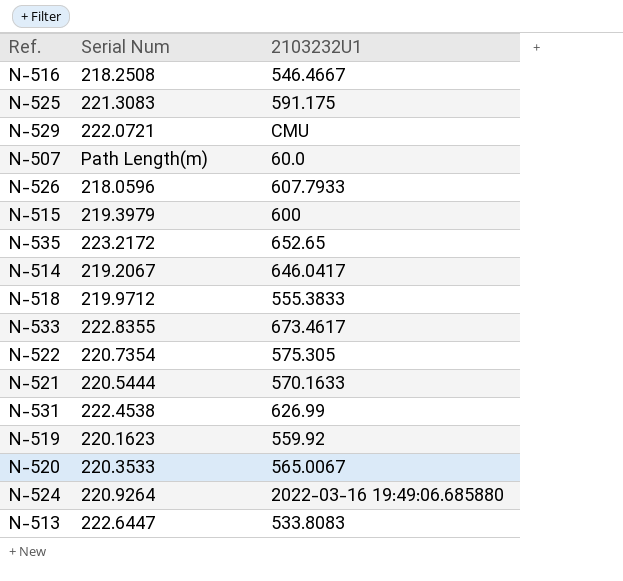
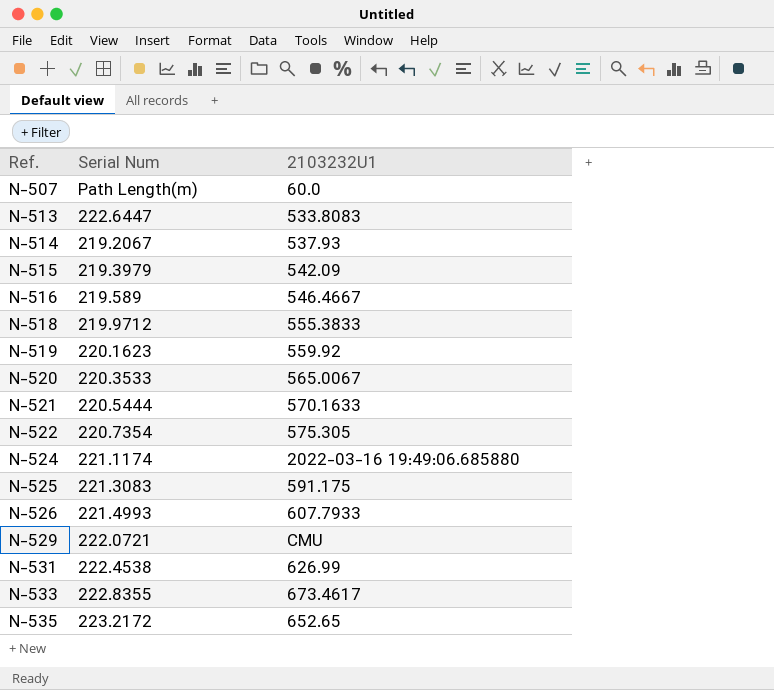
row order: none -> Ref. ascending
N-514 | 2103232U1: 646.0417 -> 537.93
N-515 | 2103232U1: 600 -> 542.09
N-516 | Serial Num: 218.2508 -> 219.589
N-524 | Serial Num: 220.9264 -> 221.1174
N-526 | Serial Num: 218.0596 -> 221.4993

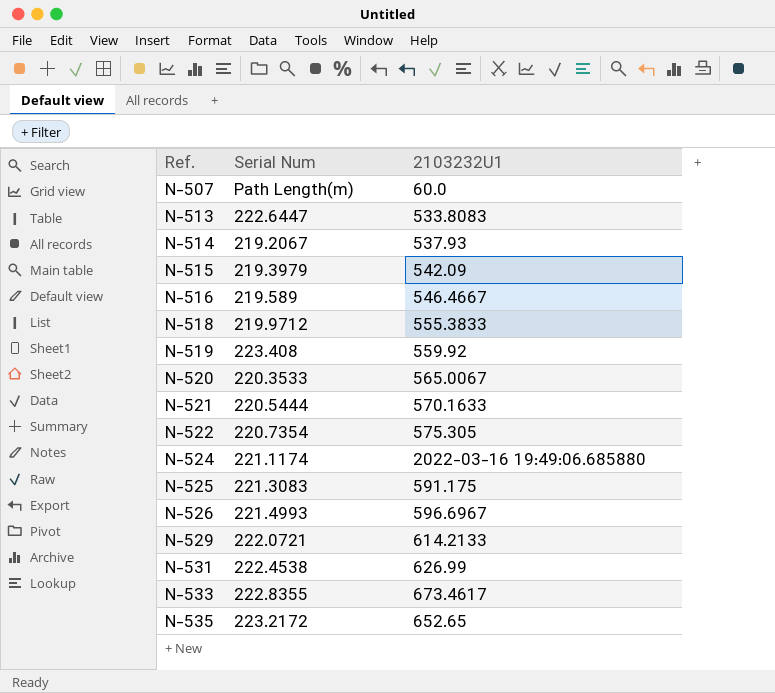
N-519 | Serial Num: 220.1623 -> 223.408
N-526 | 2103232U1: 607.7933 -> 596.6967
N-529 | 2103232U1: CMU -> 614.2133

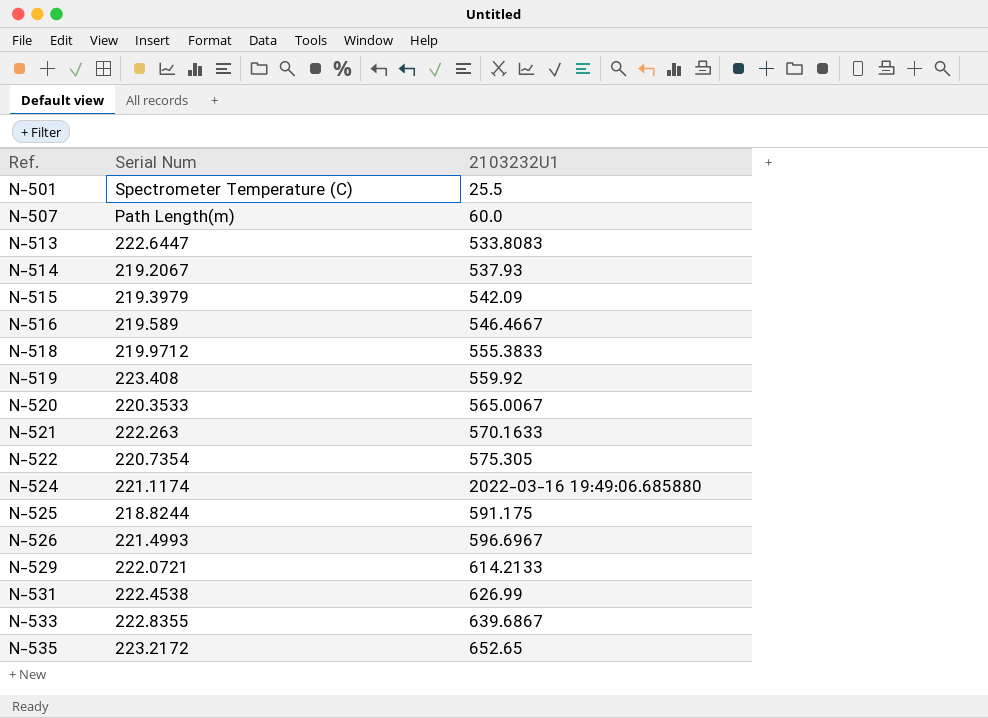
row N-501: none -> Spectrometer Temperature (C) | 25.5
N-521 | Serial Num: 220.5444 -> 222.263
N-525 | Serial Num: 221.3083 -> 218.8244
N-533 | 2103232U1: 673.4617 -> 639.6867

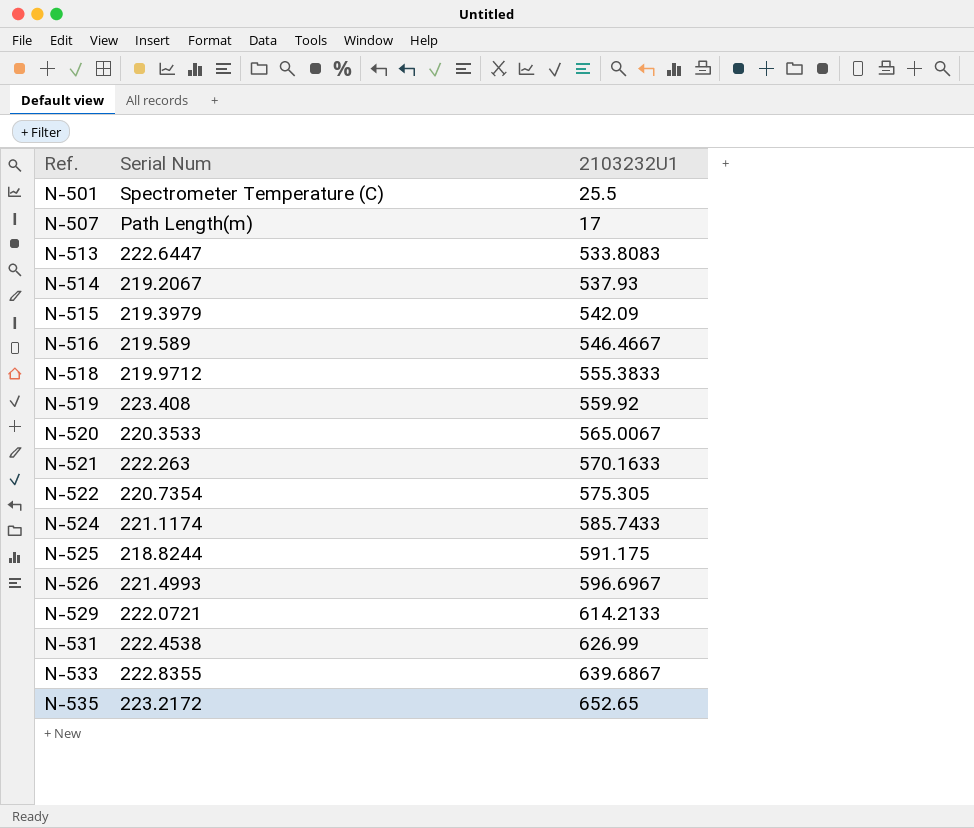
N-507 | 2103232U1: 60.0 -> 17
N-524 | 2103232U1: 2022-03-16 19:49:06.685880 -> 585.7433

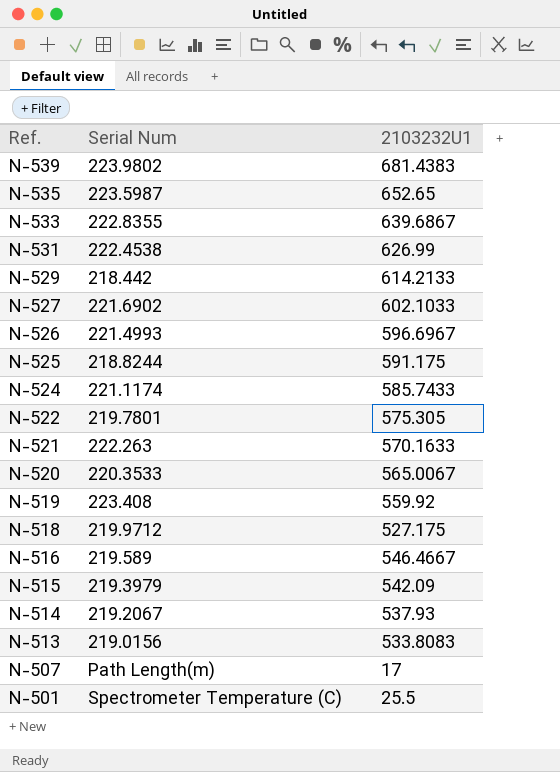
row order: Ref. ascending -> Ref. descending
row N-539: none -> 223.9802 | 681.4383
N-535 | Serial Num: 223.2172 -> 223.5987
N-529 | Serial Num: 222.0721 -> 218.442
row N-527: none -> 221.6902 | 602.1033
N-522 | Serial Num: 220.7354 -> 219.7801
N-518 | 2103232U1: 555.3833 -> 527.175
N-513 | Serial Num: 222.6447 -> 219.0156

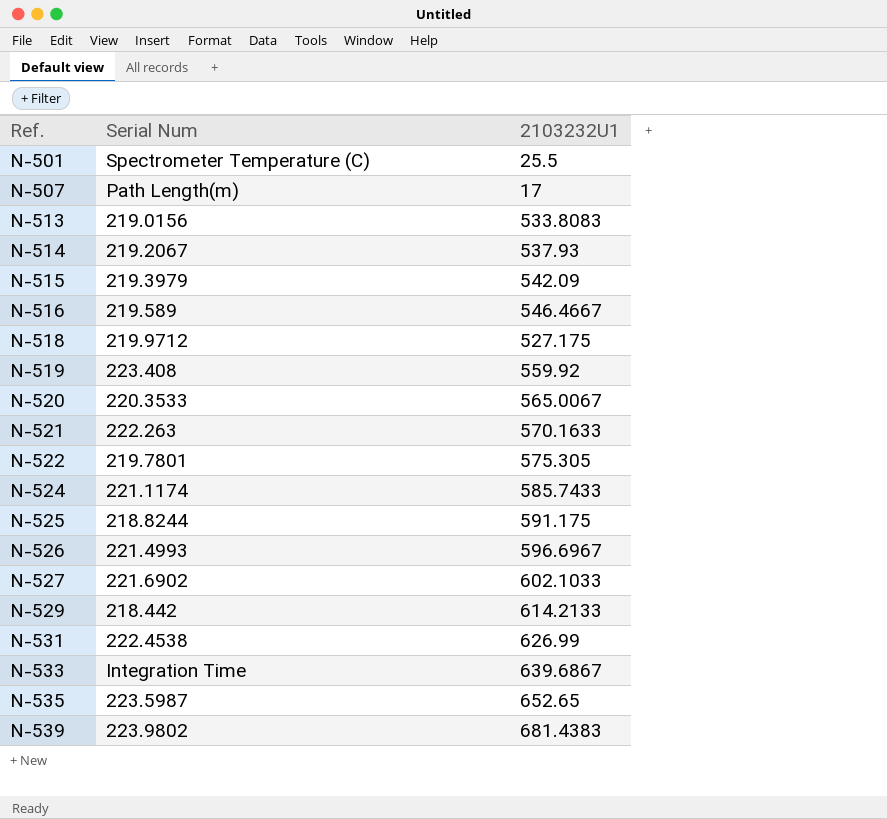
row order: Ref. descending -> Ref. ascending
N-533 | Serial Num: 222.8355 -> Integration Time

